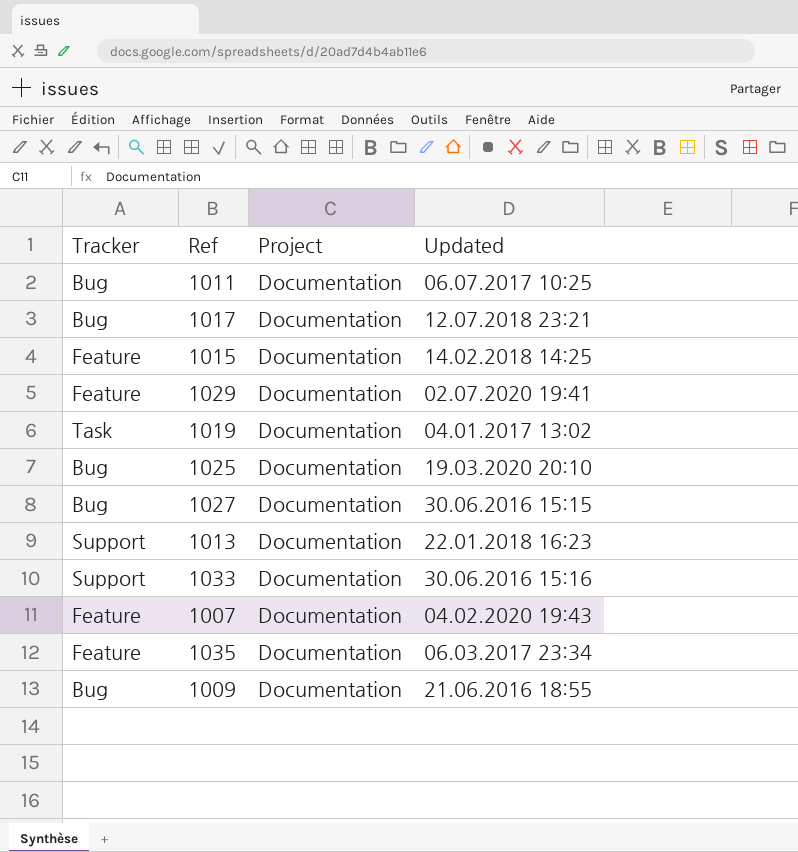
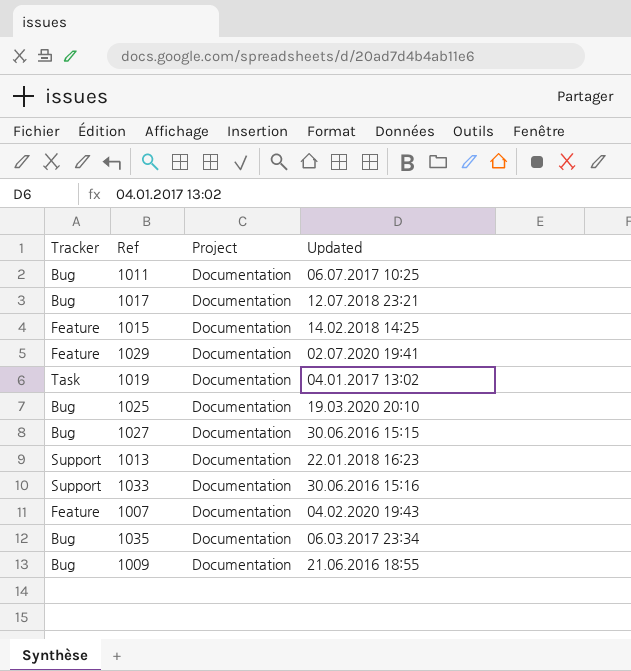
1035 | Tracker: Feature -> Bug

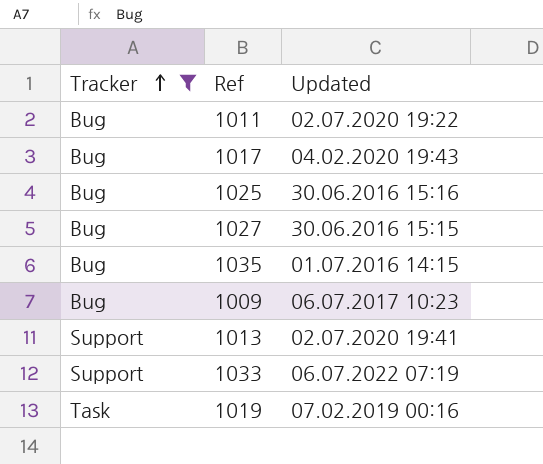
filter: none -> Tracker != Feature
row order: none -> Tracker ascending
column Project | position: 3 -> none
1011 | Updated: 06.07.2017 10:25 -> 02.07.2020 19:22
1017 | Updated: 12.07.2018 23:21 -> 04.02.2020 19:43
1025 | Updated: 19.03.2020 20:10 -> 30.06.2016 15:16
1035 | Updated: 06.03.2017 23:34 -> 01.07.2016 14:15
1009 | Updated: 21.06.2016 18:55 -> 06.07.2017 10:23
1013 | Updated: 22.01.2018 16:23 -> 02.07.2020 19:41
1033 | Updated: 30.06.2016 15:16 -> 06.07.2022 07:19
1019 | Updated: 04.01.2017 13:02 -> 07.02.2019 00:16

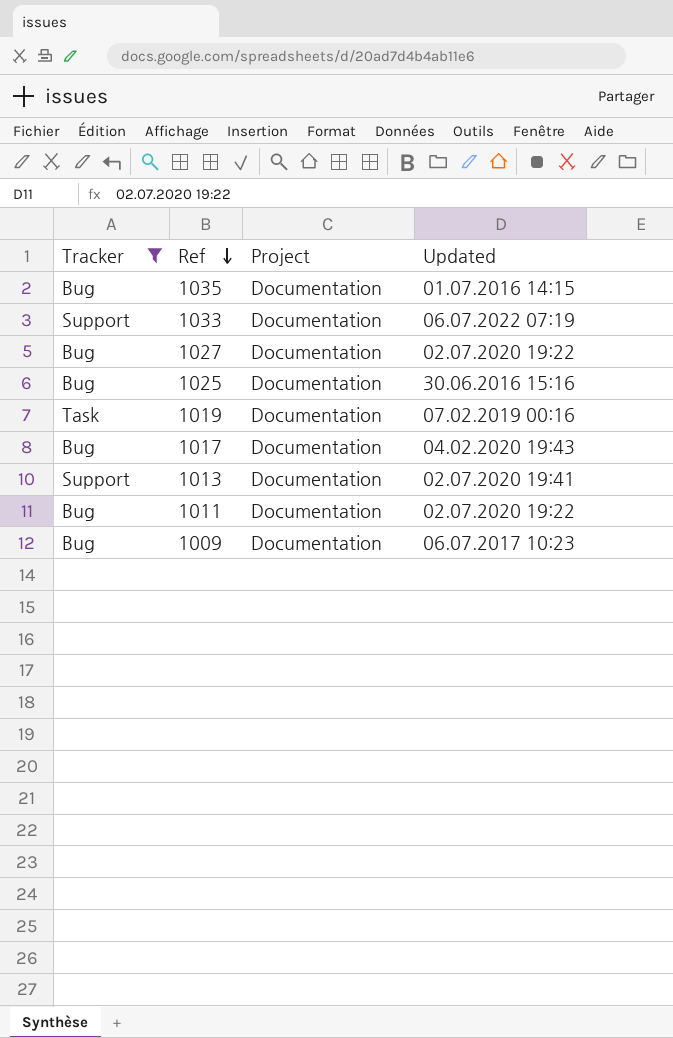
row order: Tracker ascending -> Ref descending
column Project | position: none -> 3
1027 | Updated: 30.06.2016 15:15 -> 02.07.2020 19:22

